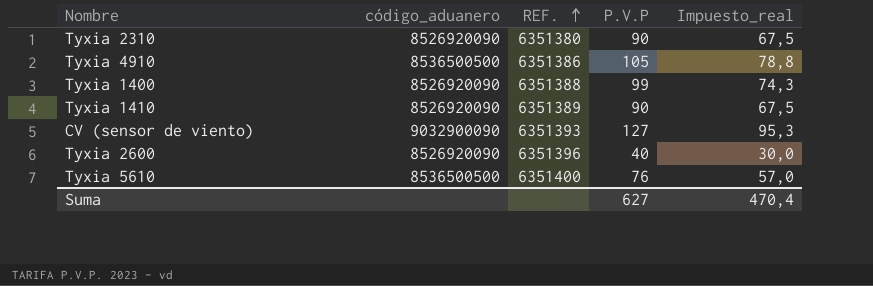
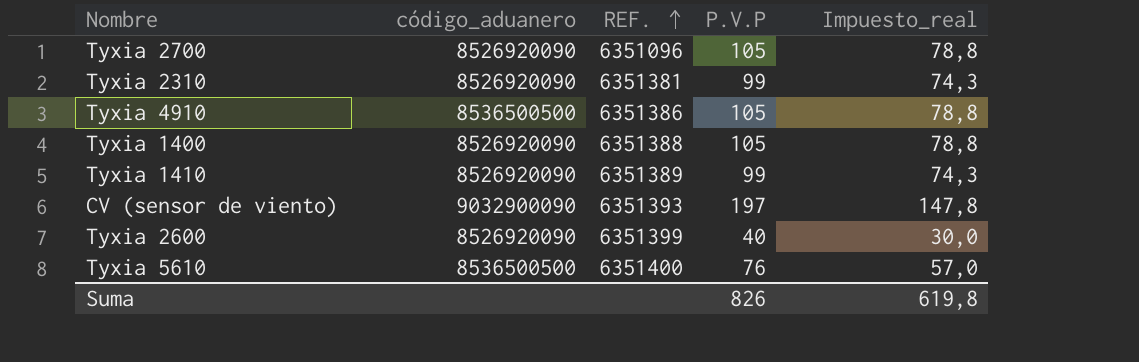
row Tyxia 2700: none -> 8526920090 | 6351096 | 105 | 78,8
Tyxia 2310 | REF.: 6351380 -> 6351381
Tyxia 2310 | P.V.P: 90 -> 99
Tyxia 2310 | Impuesto_real: 67,5 -> 74,3
Tyxia 1400 | P.V.P: 99 -> 105
Tyxia 1400 | Impuesto_real: 74,3 -> 78,8
Tyxia 1410 | P.V.P: 90 -> 99
Tyxia 1410 | Impuesto_real: 67,5 -> 74,3
CV (sensor de viento) | P.V.P: 127 -> 197
CV (sensor de viento) | Impuesto_real: 95,3 -> 147,8
Tyxia 2600 | REF.: 6351396 -> 6351399
Suma | P.V.P: 627 -> 826
Suma | Impuesto_real: 470,4 -> 619,8

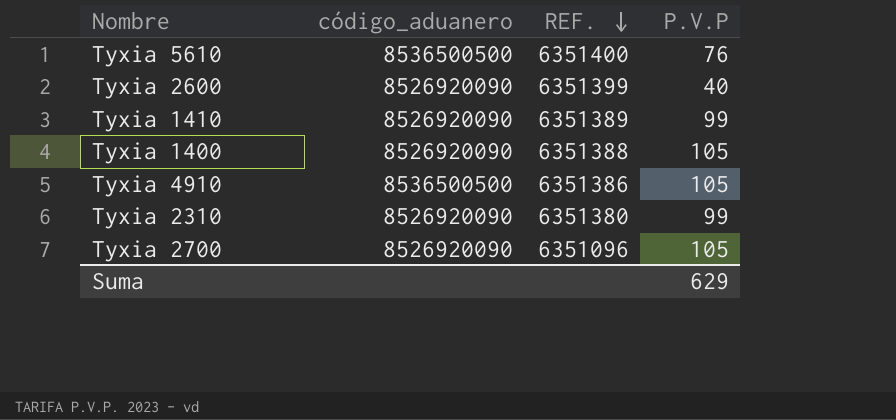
row order: REF. ascending -> REF. descending
column Impuesto_real | formula: [P.V.P] * 0,75 -> none
row CV (sensor de viento): 9032900090 | 6351393 | 197 | 147,8 -> none
Tyxia 2310 | REF.: 6351381 -> 6351380
Suma | P.V.P: 826 -> 629

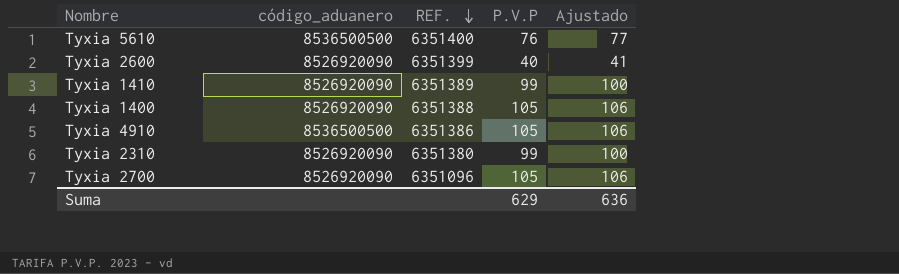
column Ajustado | formula: none -> [P.V.P] + 1

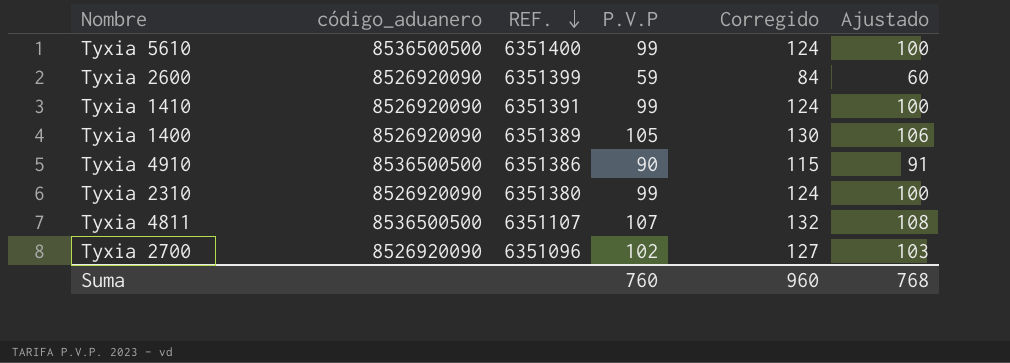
column Corregido | formula: none -> [P.V.P] + 25
Tyxia 5610 | P.V.P: 76 -> 99
Tyxia 5610 | Ajustado: 77 -> 100
Tyxia 2600 | P.V.P: 40 -> 59
Tyxia 2600 | Ajustado: 41 -> 60
Tyxia 1410 | REF.: 6351389 -> 6351391
Tyxia 1400 | REF.: 6351388 -> 6351389
Tyxia 4910 | P.V.P: 105 -> 90
Tyxia 4910 | Ajustado: 106 -> 91
row Tyxia 4811: none -> 8536500500 | 6351107 | 107 | 132 | 108
Tyxia 2700 | P.V.P: 105 -> 102
Tyxia 2700 | Ajustado: 106 -> 103
Suma | P.V.P: 629 -> 760
Suma | Ajustado: 636 -> 768

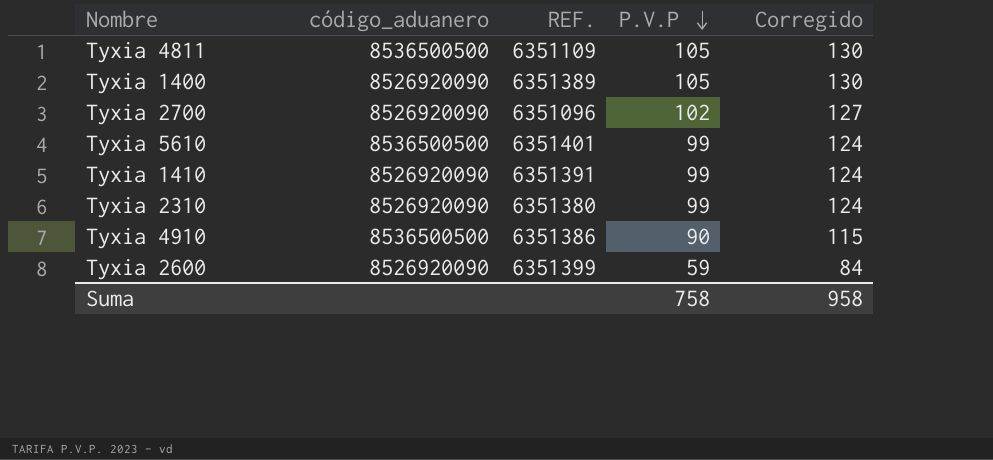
row order: REF. descending -> P.V.P descending
column Ajustado | formula: [P.V.P] + 1 -> none
Tyxia 4811 | REF.: 6351107 -> 6351109
Tyxia 4811 | P.V.P: 107 -> 105
Tyxia 4811 | Corregido: 132 -> 130
Tyxia 5610 | REF.: 6351400 -> 6351401
Suma | P.V.P: 760 -> 758
Suma | Corregido: 960 -> 958

